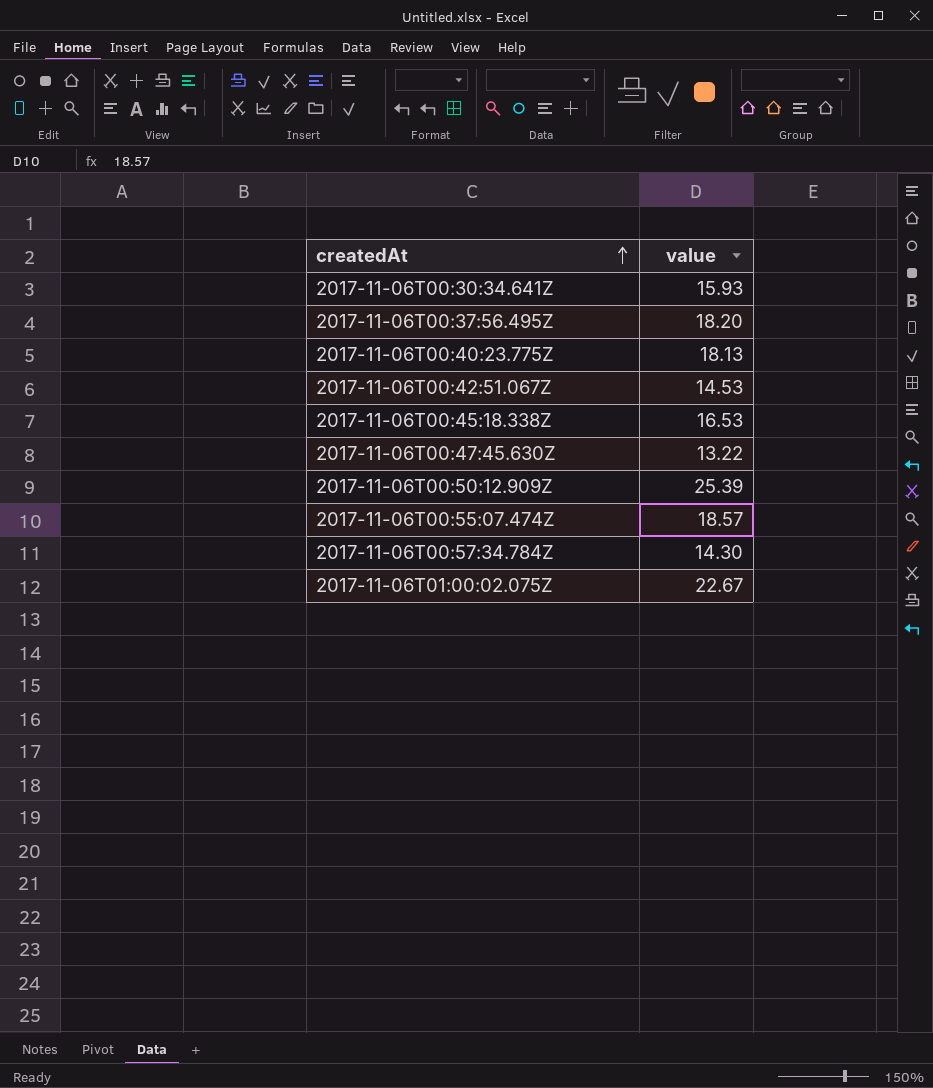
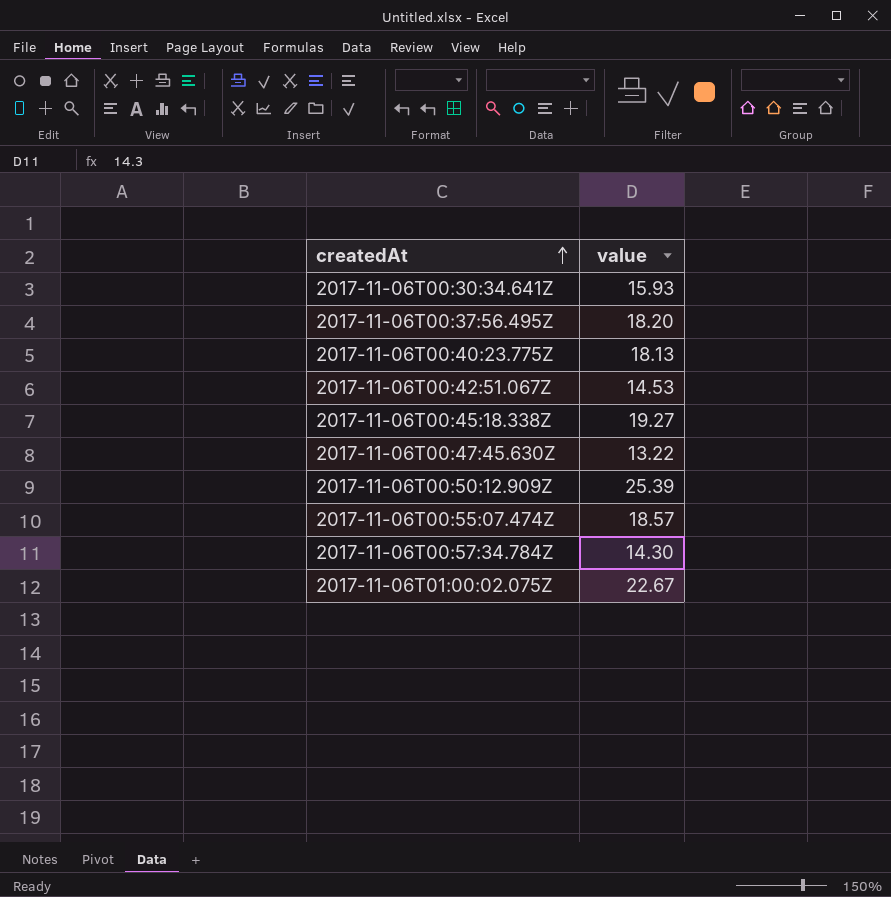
2017-11-06T00:45:18.338Z | value: 16.53 -> 19.27

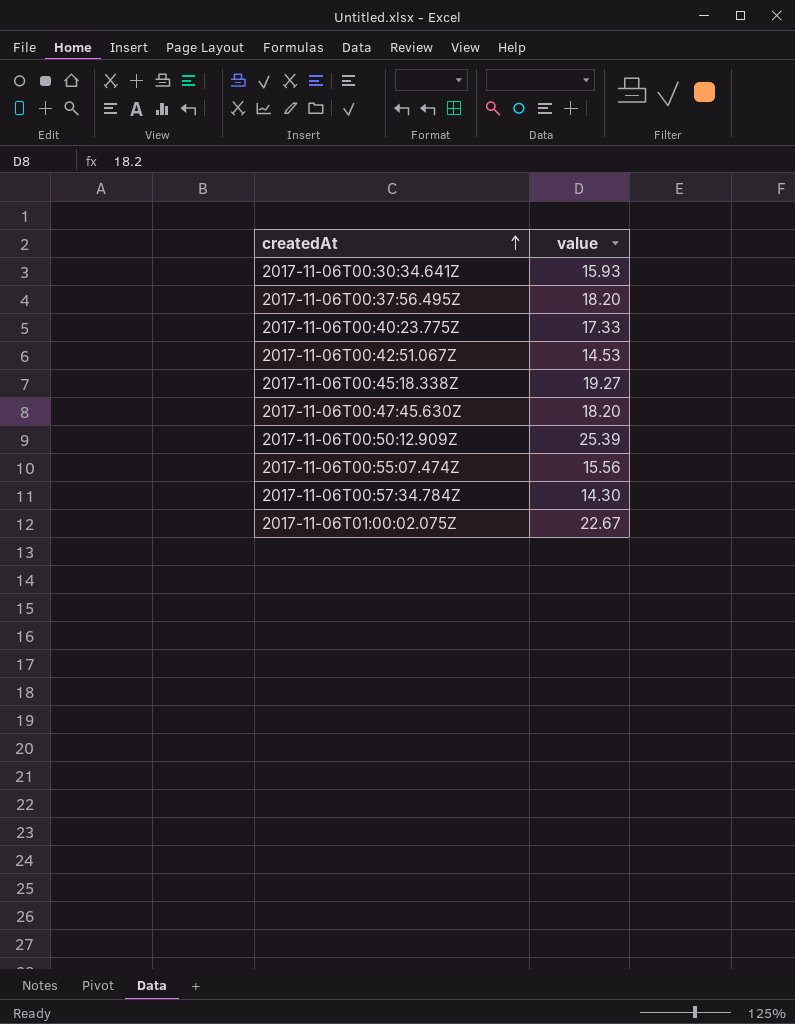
2017-11-06T00:40:23.775Z | value: 18.13 -> 17.33
2017-11-06T00:47:45.630Z | value: 13.22 -> 18.20
2017-11-06T00:55:07.474Z | value: 18.57 -> 15.56

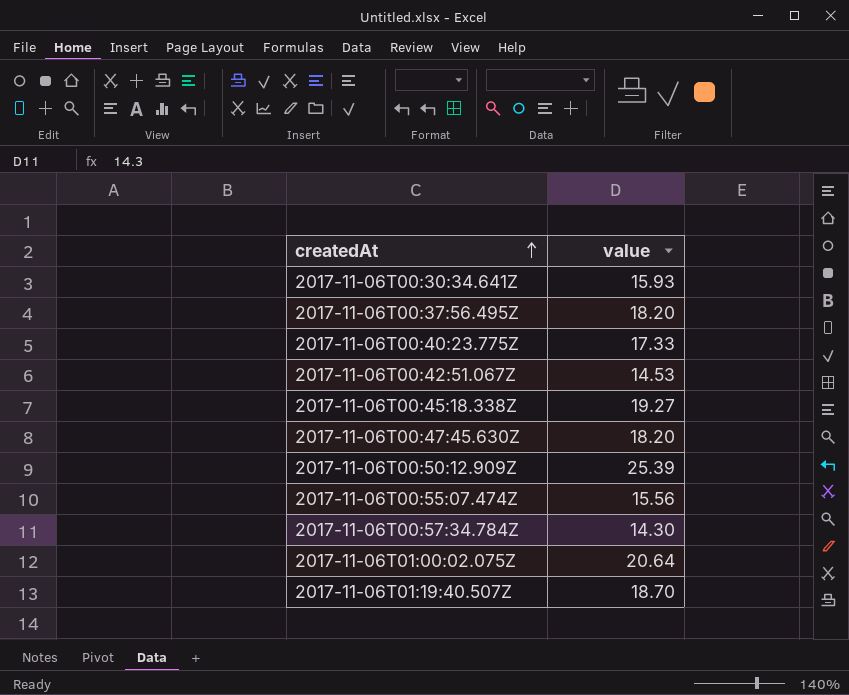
2017-11-06T01:00:02.075Z | value: 22.67 -> 20.64
row 2017-11-06T01:19:40.507Z: none -> 18.70

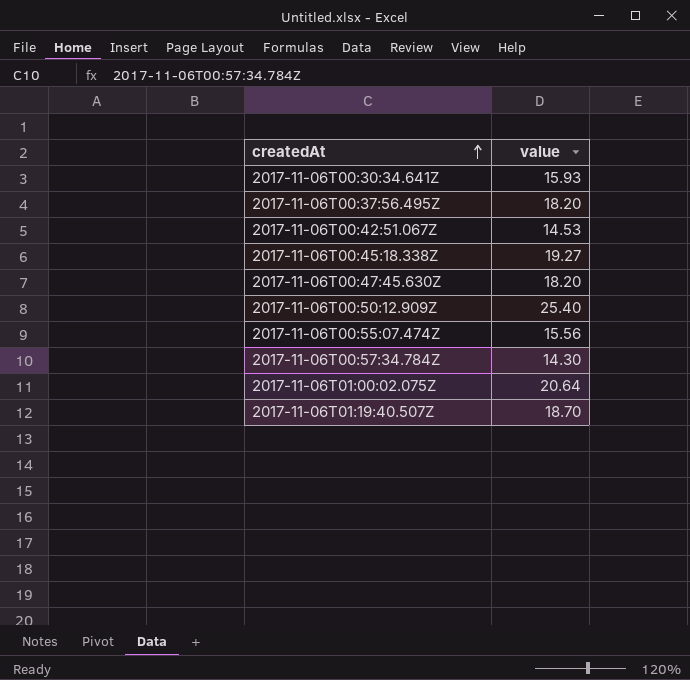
row 2017-11-06T00:40:23.775Z: 17.33 -> none
2017-11-06T00:50:12.909Z | value: 25.39 -> 25.40

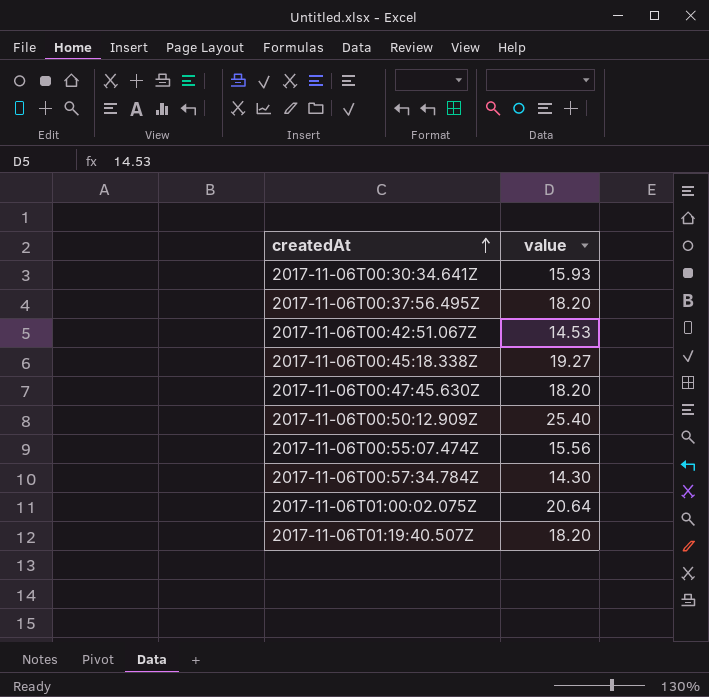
2017-11-06T01:19:40.507Z | value: 18.70 -> 18.20

